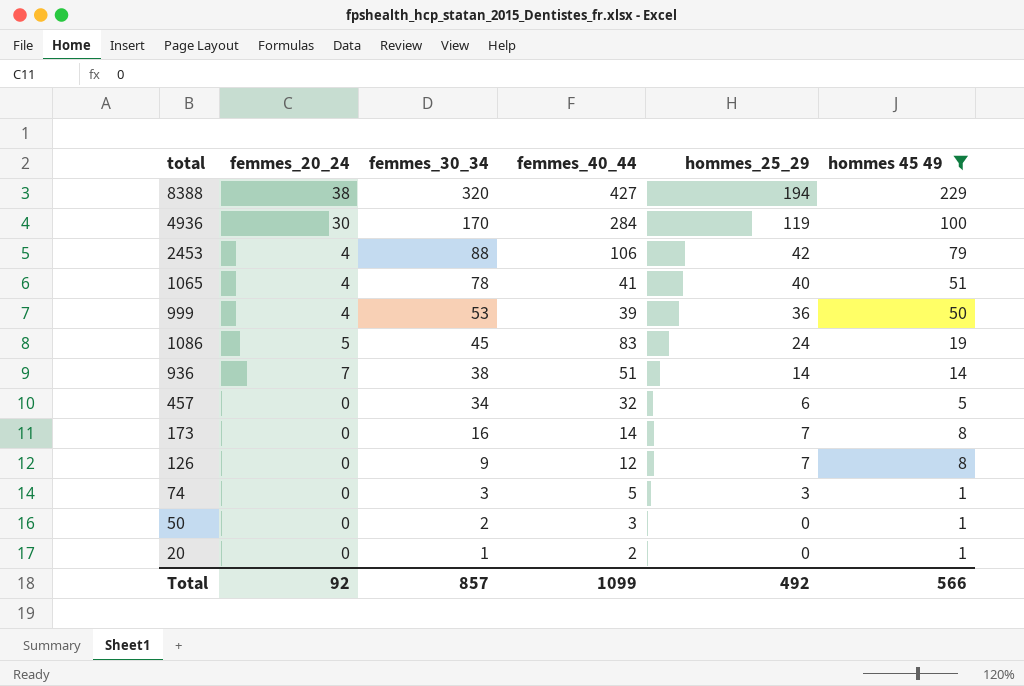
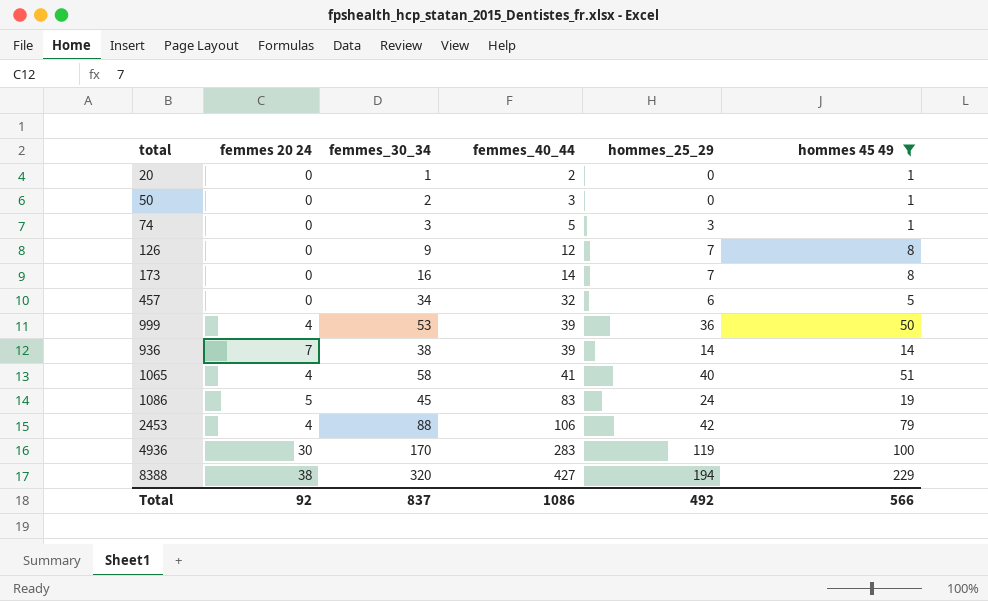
row order: femmes_30_34 descending -> femmes_40_44 ascending
column name: femmes_20_24 -> femmes 20 24
936 | femmes_40_44: 51 -> 39
1065 | femmes_30_34: 78 -> 58
4936 | femmes_40_44: 284 -> 283
Total | femmes_30_34: 857 -> 837
Total | femmes_40_44: 1099 -> 1086

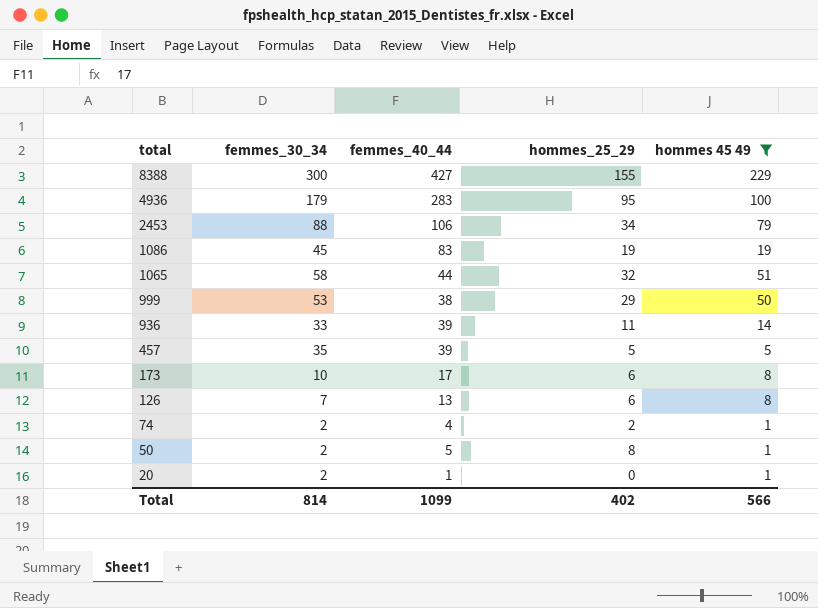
row order: femmes_40_44 ascending -> total descending
column femmes 20 24 | position: 2 -> none
8388 | femmes_30_34: 320 -> 300
8388 | hommes_25_29: 194 -> 155
4936 | femmes_30_34: 170 -> 179
4936 | hommes_25_29: 119 -> 95
2453 | hommes_25_29: 42 -> 34
1086 | hommes_25_29: 24 -> 19
1065 | femmes_40_44: 41 -> 44
1065 | hommes_25_29: 40 -> 32
999 | femmes_40_44: 39 -> 38
999 | hommes_25_29: 36 -> 29
936 | femmes_30_34: 38 -> 33
936 | hommes_25_29: 14 -> 11
457 | femmes_30_34: 34 -> 35
457 | femmes_40_44: 32 -> 39
457 | hommes_25_29: 6 -> 5
173 | femmes_30_34: 16 -> 10
173 | femmes_40_44: 14 -> 17
173 | hommes_25_29: 7 -> 6
126 | femmes_30_34: 9 -> 7
126 | femmes_40_44: 12 -> 13
126 | hommes_25_29: 7 -> 6
74 | femmes_30_34: 3 -> 2
74 | femmes_40_44: 5 -> 4
74 | hommes_25_29: 3 -> 2
50 | femmes_40_44: 3 -> 5
50 | hommes_25_29: 0 -> 8
20 | femmes_30_34: 1 -> 2
20 | femmes_40_44: 2 -> 1
Total | femmes_30_34: 837 -> 814
Total | femmes_40_44: 1086 -> 1099
Total | hommes_25_29: 492 -> 402

